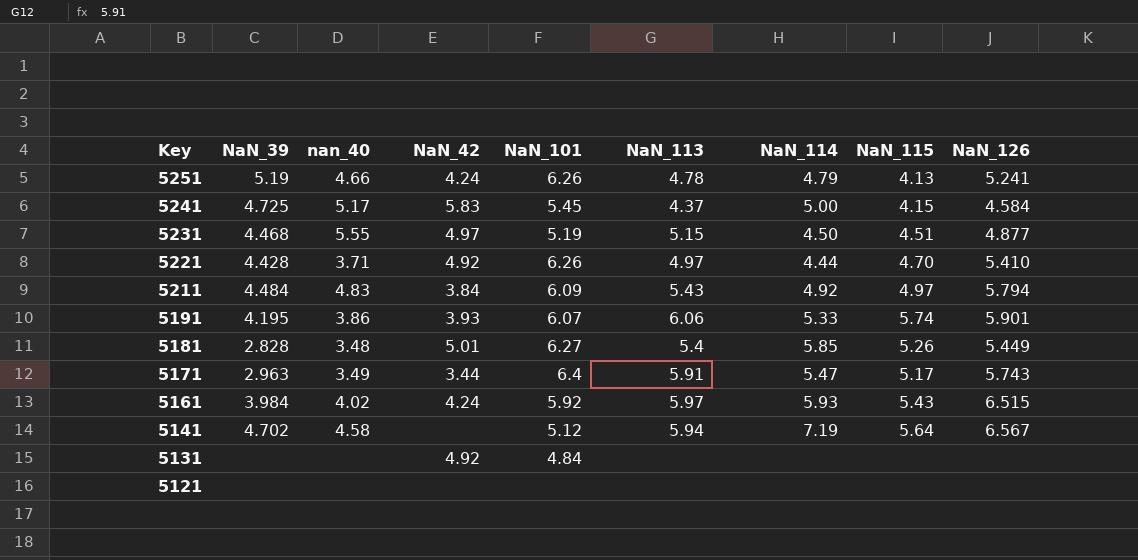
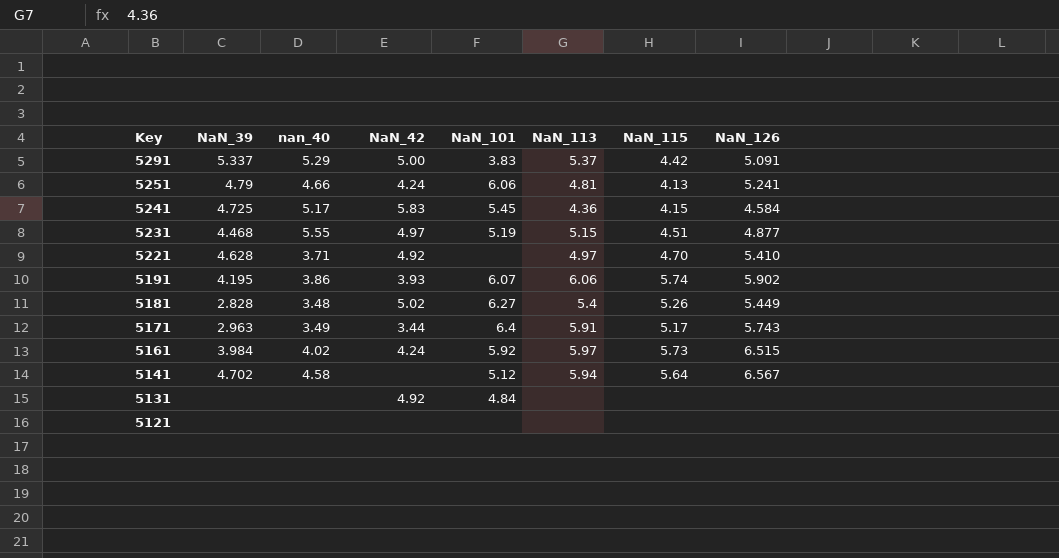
column NaN_114 | position: 7 -> none
row 5211: 4.484 | 4.83 | 3.84 | 6.09 | 5.43 | 4.92 | 4.97 | 5.794 -> none
row 5291: none -> 5.337 | 5.29 | 5.00 | 3.83 | 5.37 | 4.42 | 5.091
5251 | NaN_39: 5.19 -> 4.79
5251 | NaN_101: 6.26 -> 6.06
5251 | NaN_113: 4.78 -> 4.81
5241 | NaN_113: 4.37 -> 4.36
5221 | NaN_39: 4.428 -> 4.628
5221 | NaN_101: 6.26 -> none
5191 | NaN_126: 5.901 -> 5.902
5181 | NaN_42: 5.01 -> 5.02
5161 | NaN_115: 5.43 -> 5.73

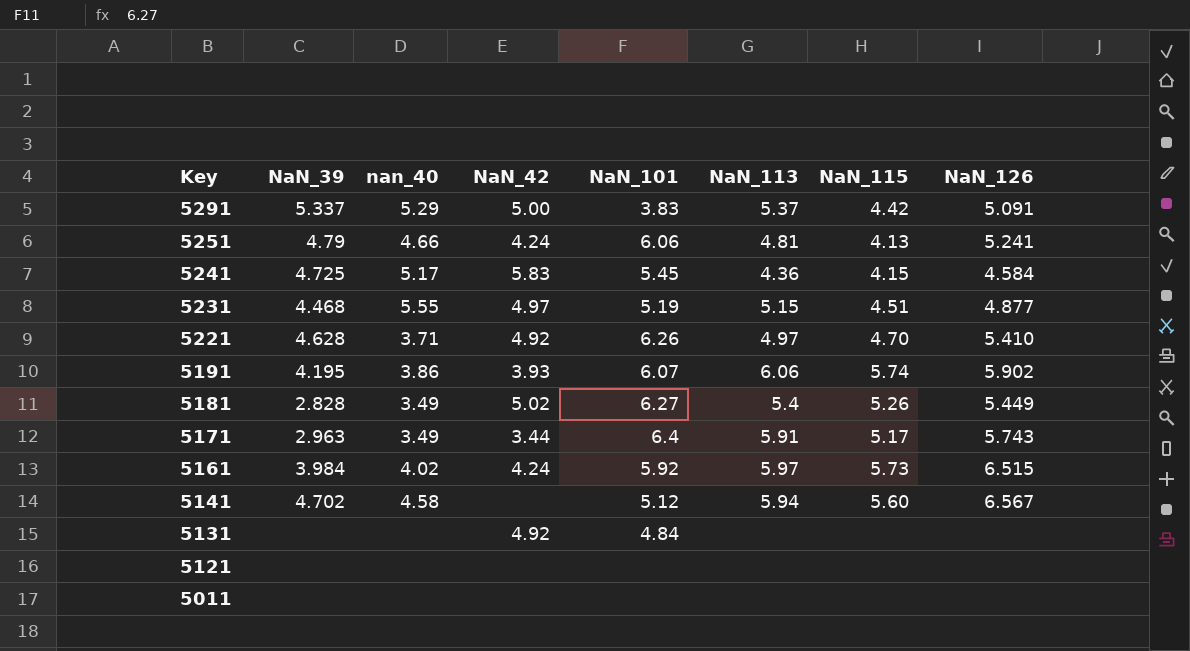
5221 | NaN_101: none -> 6.26
5181 | nan_40: 3.48 -> 3.49
5141 | NaN_115: 5.64 -> 5.60
row 5011: none -> none | none | none | none | none | none | none

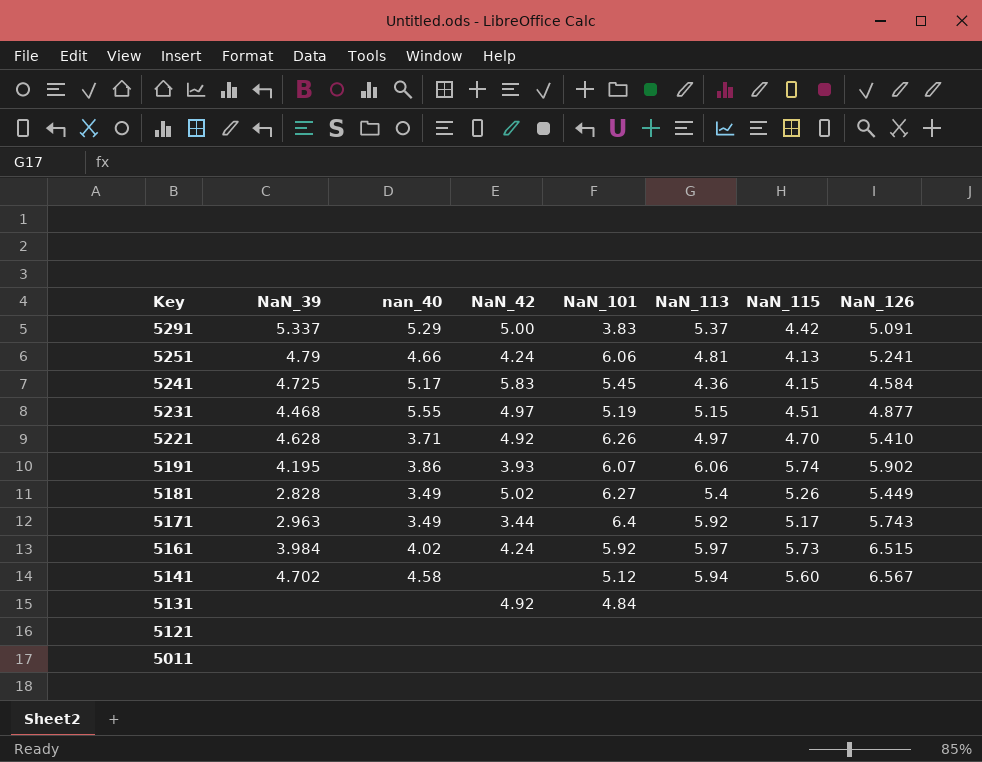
5171 | NaN_113: 5.91 -> 5.92

